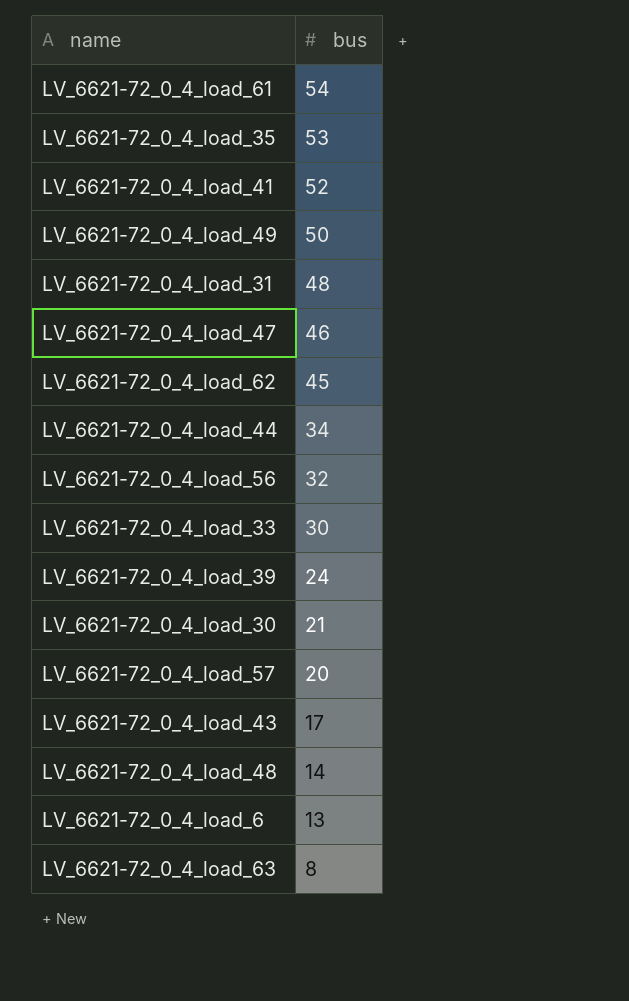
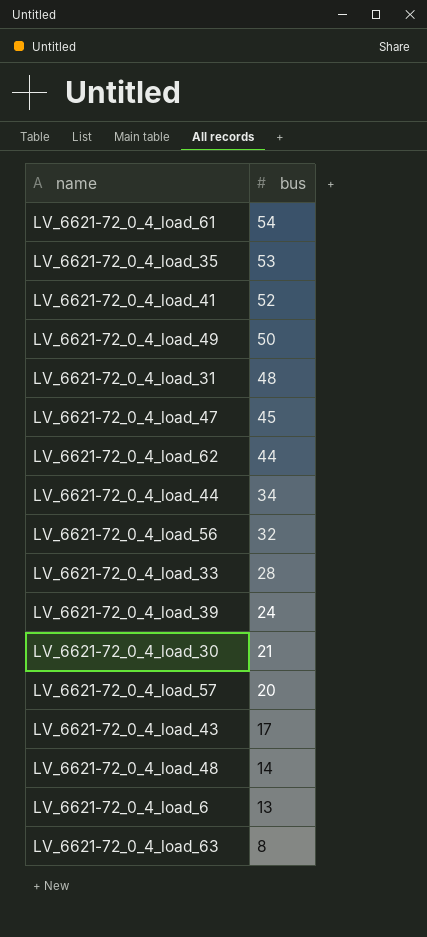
LV_6621-72_0_4_load_47 | bus: 46 -> 45
LV_6621-72_0_4_load_62 | bus: 45 -> 44
LV_6621-72_0_4_load_33 | bus: 30 -> 28

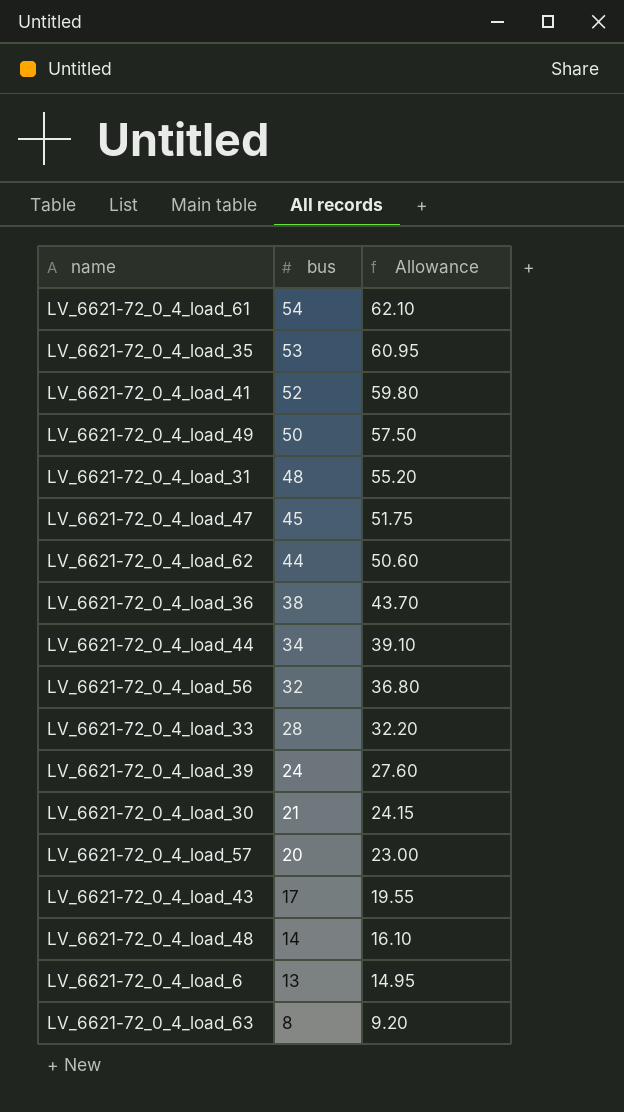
column Allowance | formula: none -> [bus] * 1.15
row LV_6621-72_0_4_load_36: none -> 38 | 43.70

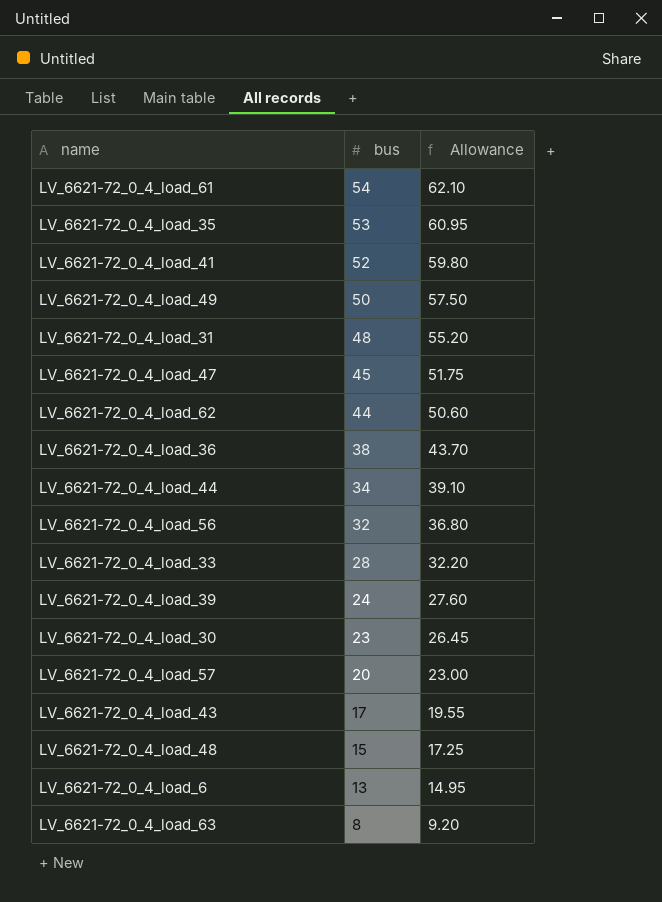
LV_6621-72_0_4_load_30 | bus: 21 -> 23
LV_6621-72_0_4_load_30 | Allowance: 24.15 -> 26.45
LV_6621-72_0_4_load_48 | bus: 14 -> 15
LV_6621-72_0_4_load_48 | Allowance: 16.10 -> 17.25

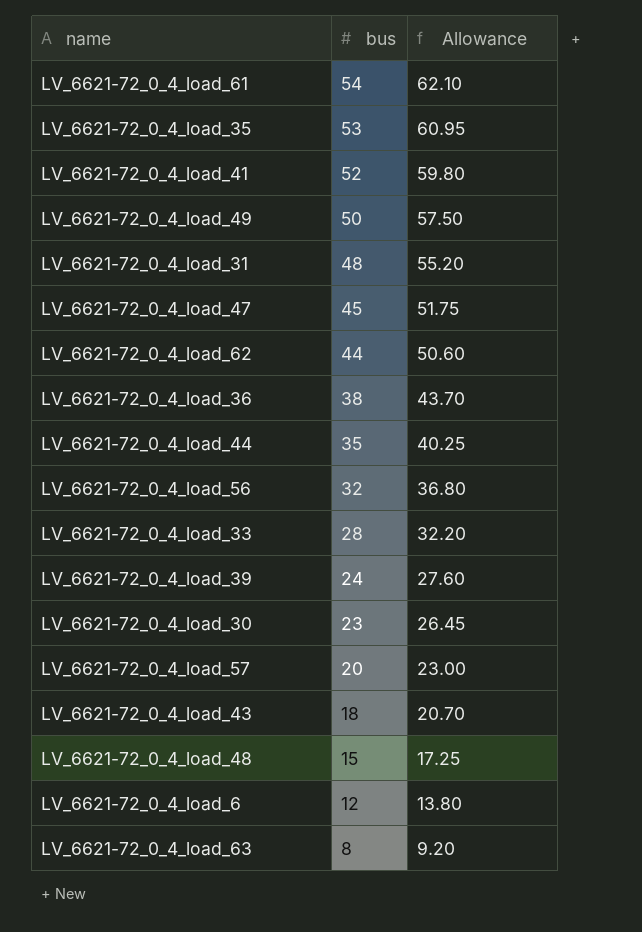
LV_6621-72_0_4_load_44 | bus: 34 -> 35
LV_6621-72_0_4_load_44 | Allowance: 39.10 -> 40.25
LV_6621-72_0_4_load_43 | bus: 17 -> 18
LV_6621-72_0_4_load_43 | Allowance: 19.55 -> 20.70
LV_6621-72_0_4_load_6 | bus: 13 -> 12
LV_6621-72_0_4_load_6 | Allowance: 14.95 -> 13.80

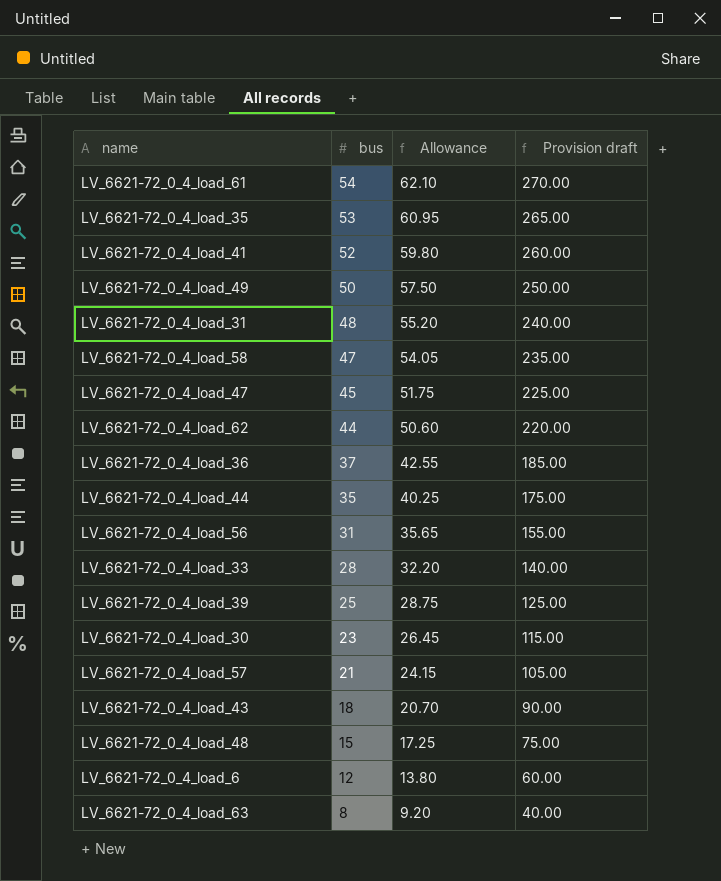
column Provision draft | formula: none -> [bus] * 5
row LV_6621-72_0_4_load_58: none -> 47 | 54.05 | 235.00
LV_6621-72_0_4_load_36 | bus: 38 -> 37
LV_6621-72_0_4_load_36 | Allowance: 43.70 -> 42.55
LV_6621-72_0_4_load_56 | bus: 32 -> 31
LV_6621-72_0_4_load_56 | Allowance: 36.80 -> 35.65
LV_6621-72_0_4_load_39 | bus: 24 -> 25
LV_6621-72_0_4_load_39 | Allowance: 27.60 -> 28.75
LV_6621-72_0_4_load_57 | bus: 20 -> 21
LV_6621-72_0_4_load_57 | Allowance: 23.00 -> 24.15

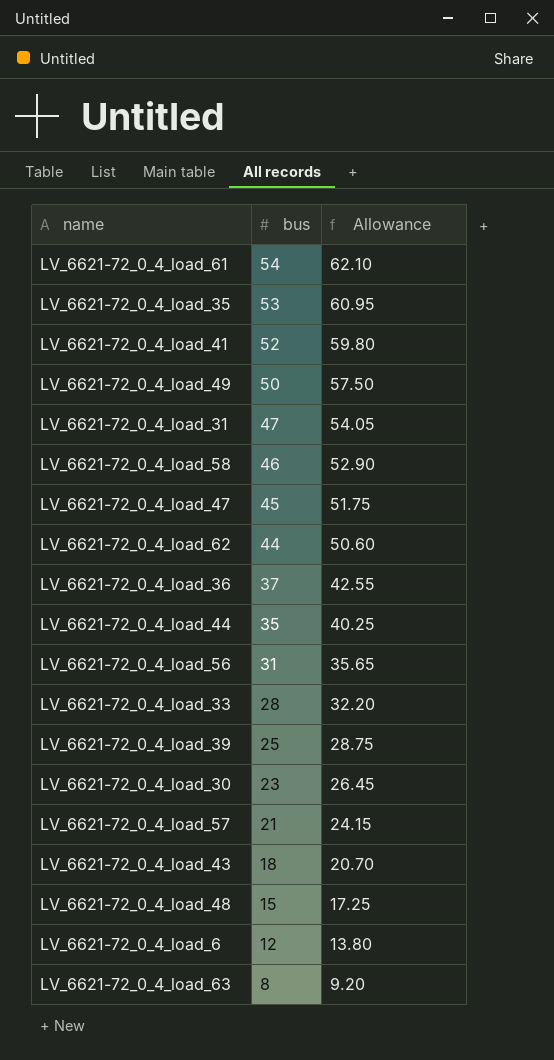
column Provision draft | formula: [bus] * 5 -> none
LV_6621-72_0_4_load_31 | bus: 48 -> 47
LV_6621-72_0_4_load_31 | Allowance: 55.20 -> 54.05
LV_6621-72_0_4_load_58 | bus: 47 -> 46
LV_6621-72_0_4_load_58 | Allowance: 54.05 -> 52.90

